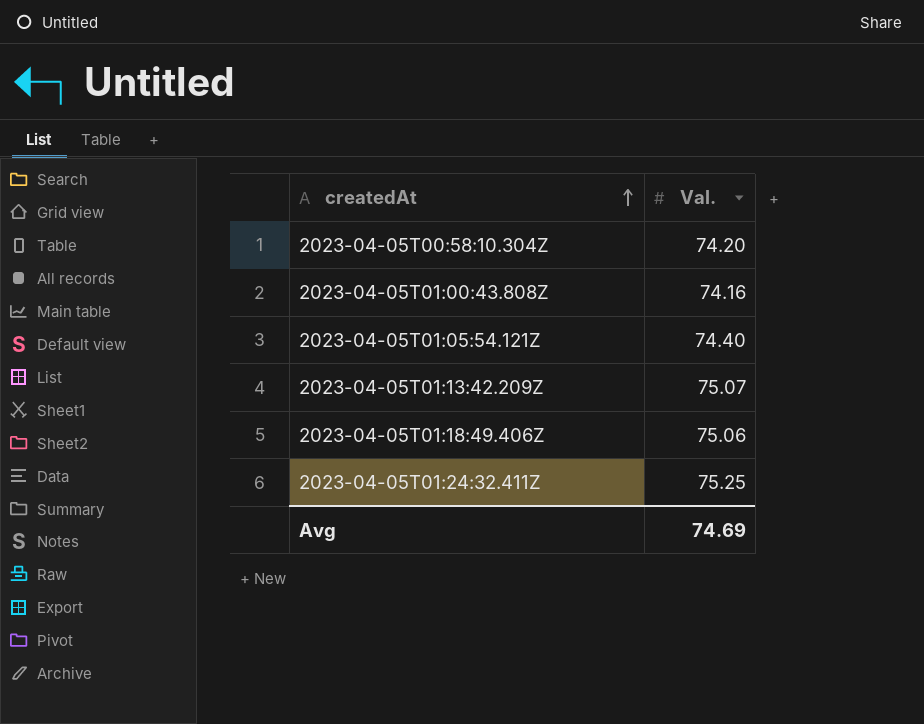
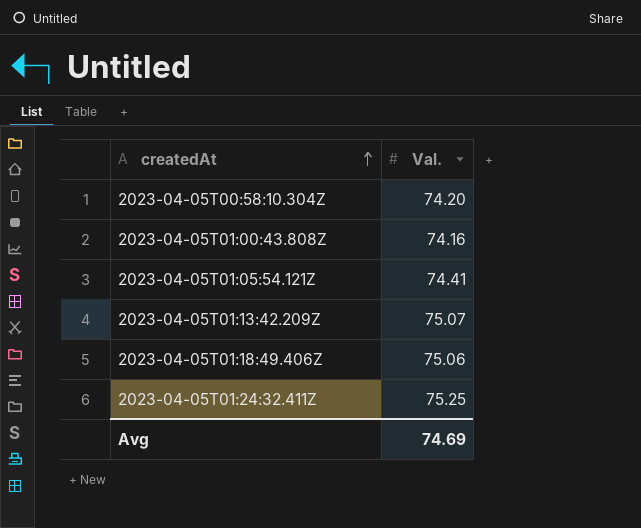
2023-04-05T01:05:54.121Z | Val.: 74.40 -> 74.41

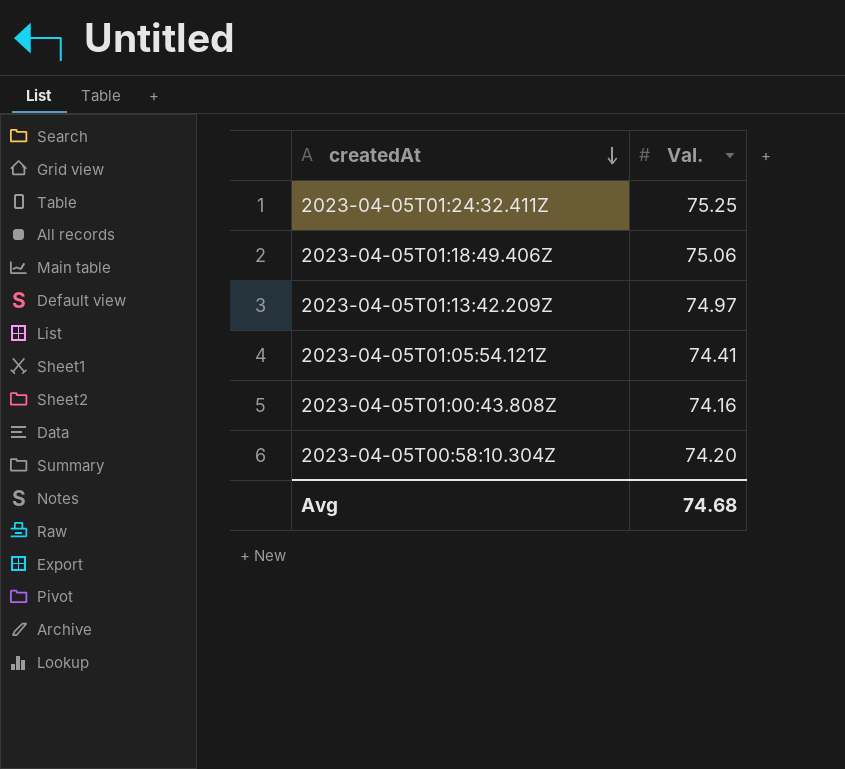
row order: createdAt ascending -> createdAt descending
2023-04-05T01:13:42.209Z | Val.: 75.07 -> 74.97
Avg | Val.: 74.69 -> 74.68

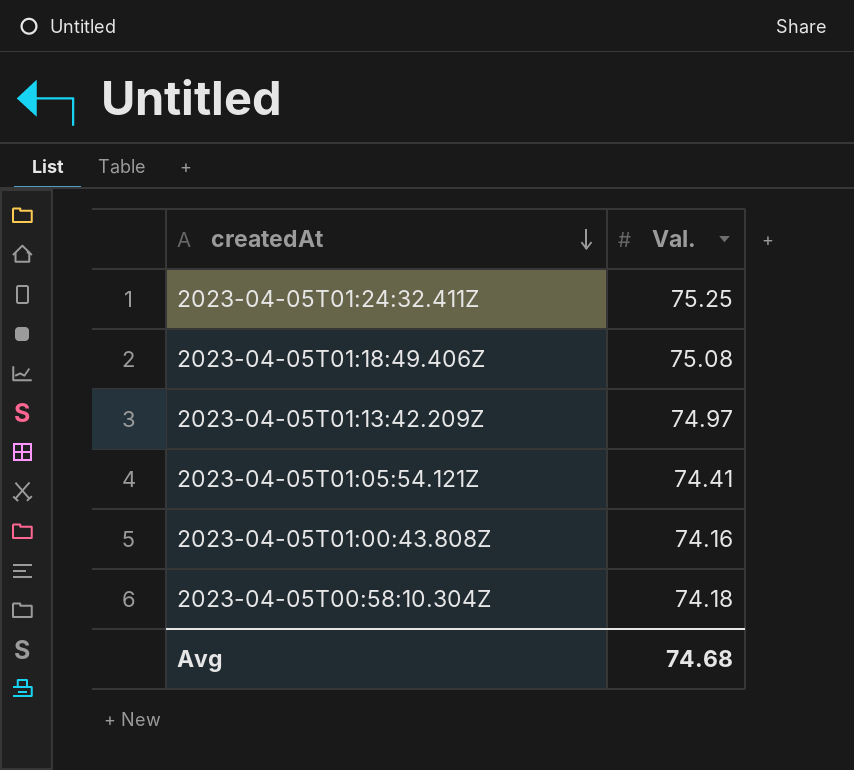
2023-04-05T01:18:49.406Z | Val.: 75.06 -> 75.08
2023-04-05T00:58:10.304Z | Val.: 74.20 -> 74.18

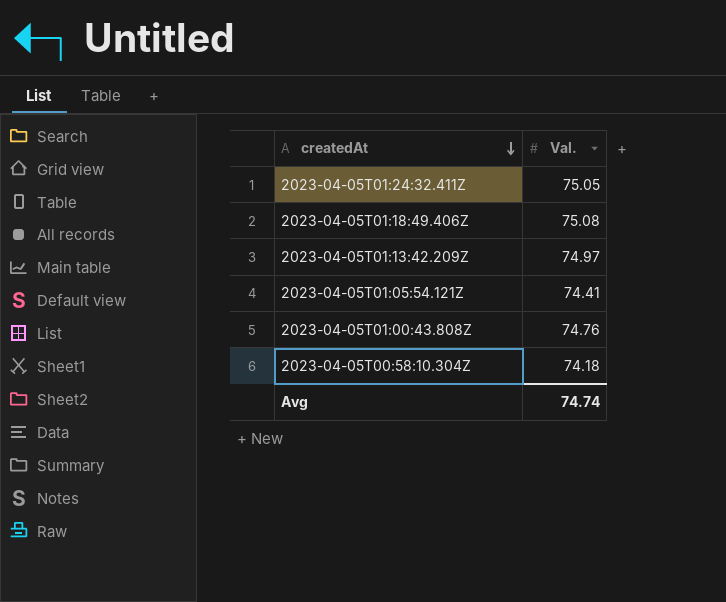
2023-04-05T01:24:32.411Z | Val.: 75.25 -> 75.05
2023-04-05T01:00:43.808Z | Val.: 74.16 -> 74.76
Avg | Val.: 74.68 -> 74.74

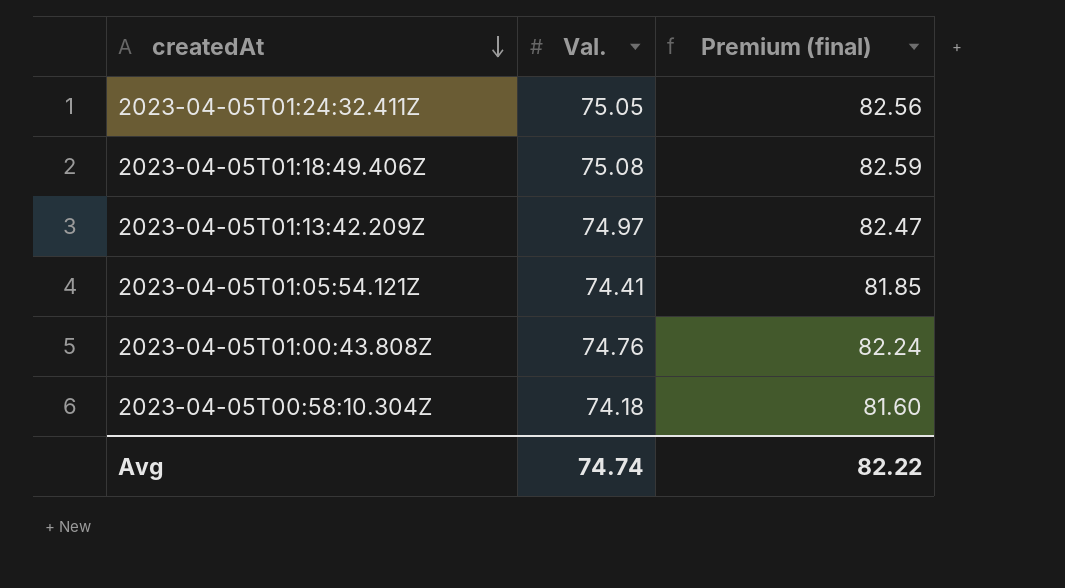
column Premium (final) | formula: none -> [Val.] * 1.1

